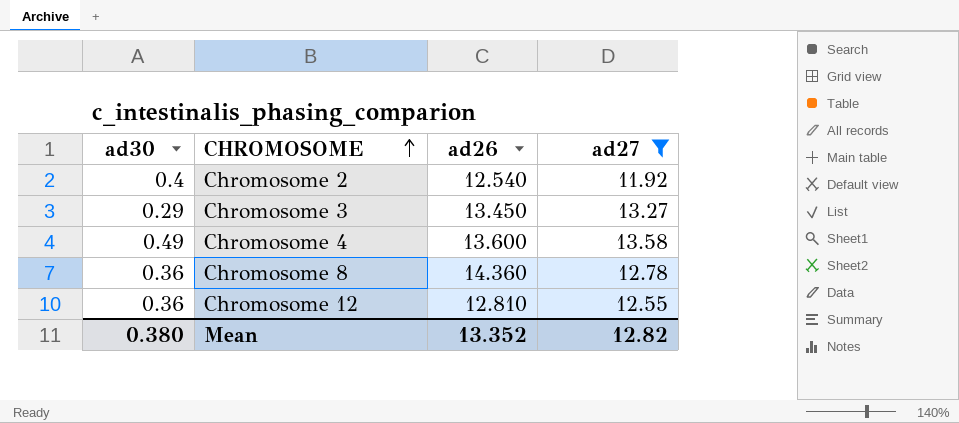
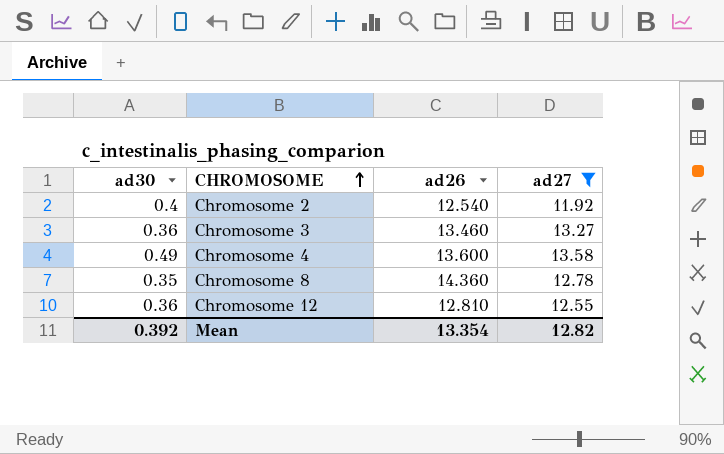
Chromosome 3 | ad30: 0.29 -> 0.36
Chromosome 3 | ad26: 13.450 -> 13.460
Chromosome 8 | ad30: 0.36 -> 0.35
Mean | ad30: 0.380 -> 0.392
Mean | ad26: 13.352 -> 13.354

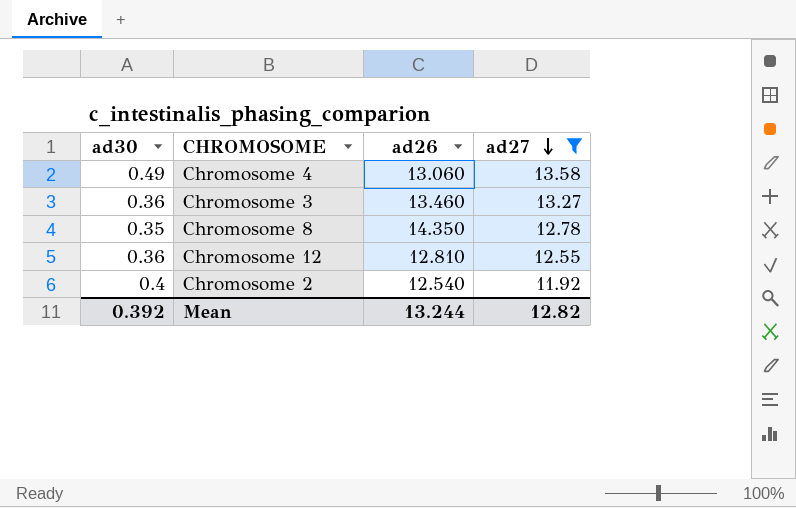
row order: CHROMOSOME ascending -> ad27 descending
Chromosome 4 | ad26: 13.600 -> 13.060
Chromosome 8 | ad26: 14.360 -> 14.350
Mean | ad26: 13.354 -> 13.244

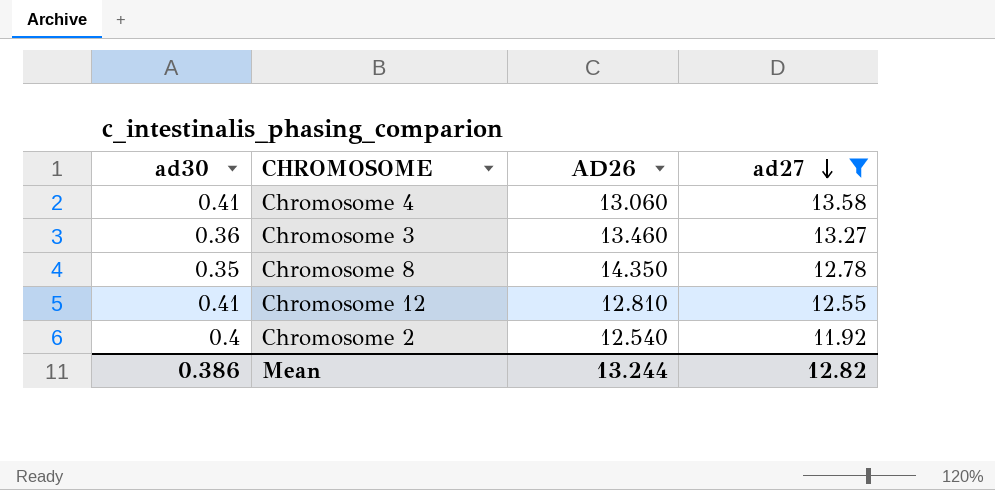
column name: ad26 -> AD26
Chromosome 4 | ad30: 0.49 -> 0.41
Chromosome 12 | ad30: 0.36 -> 0.41
Mean | ad30: 0.392 -> 0.386

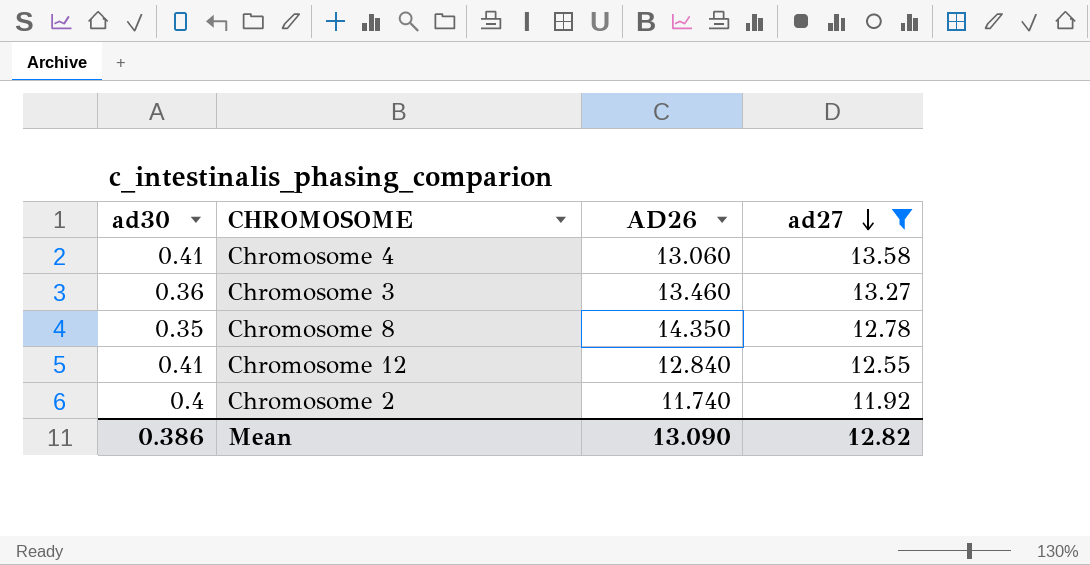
Chromosome 12 | AD26: 12.810 -> 12.840
Chromosome 2 | AD26: 12.540 -> 11.740
Mean | AD26: 13.244 -> 13.090

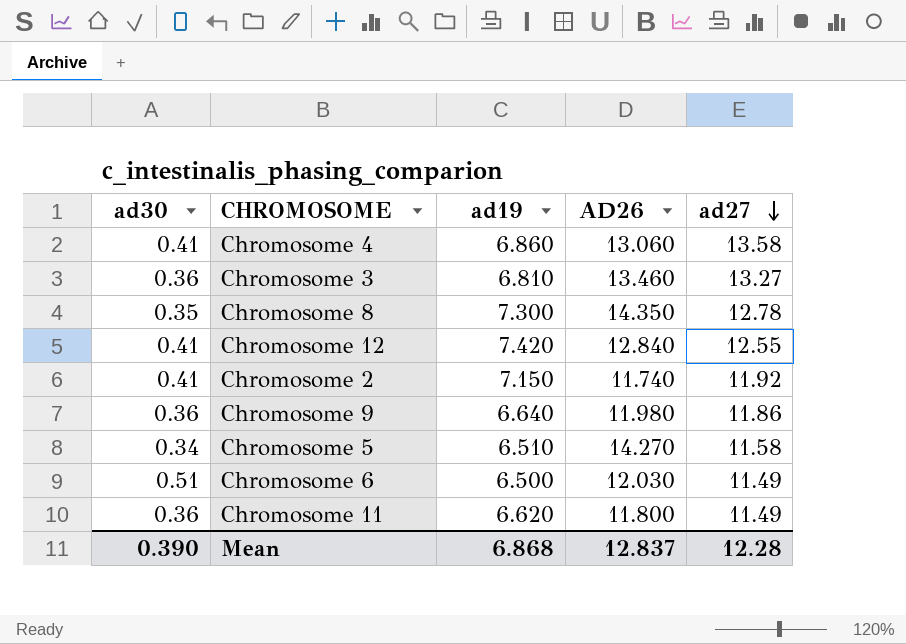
filter: ad27 >= 11.92 -> none
column ad19 | position: none -> 3
Chromosome 2 | ad30: 0.4 -> 0.41
Mean | ad30: 0.386 -> 0.390
Mean | AD26: 13.090 -> 12.837
Mean | ad27: 12.82 -> 12.28

